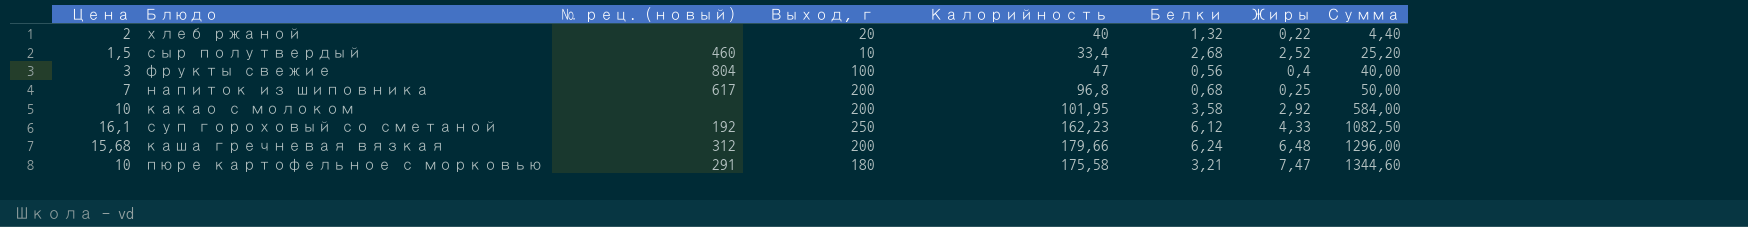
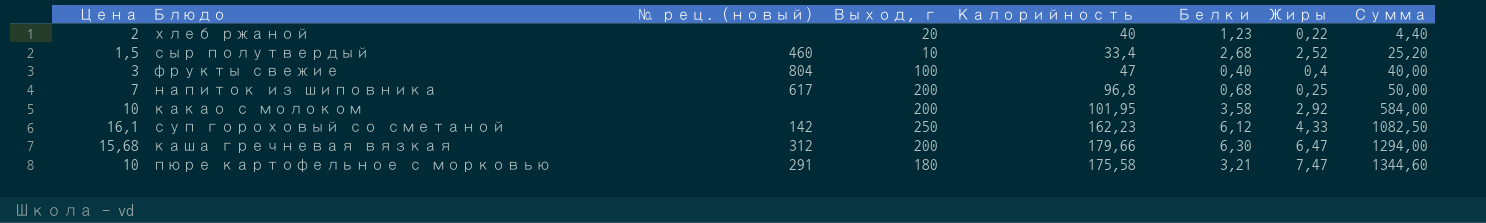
хлеб ржаной | Белки: 1,32 -> 1,23
фрукты свежие | Белки: 0,56 -> 0,40
суп гороховый со сметаной | № рец. (новый): 192 -> 142
каша гречневая вязкая | Белки: 6,24 -> 6,30
каша гречневая вязкая | Жиры: 6,48 -> 6,47
каша гречневая вязкая | Сумма: 1296,00 -> 1294,00

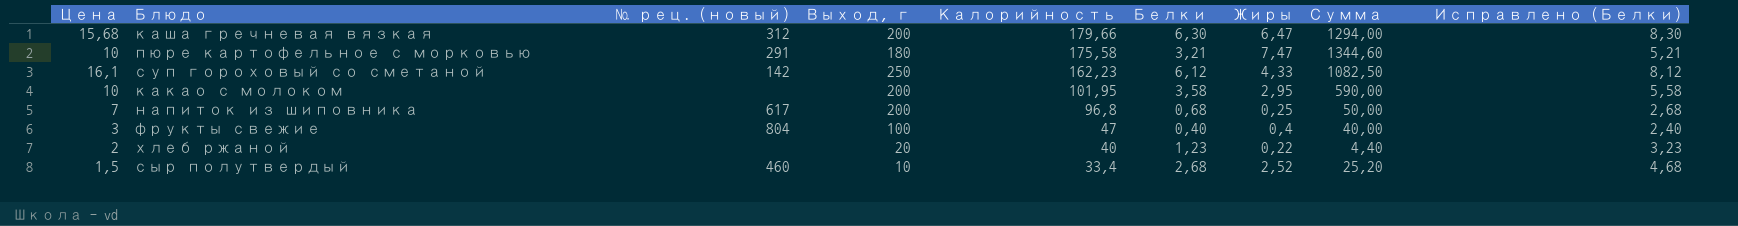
row order: Сумма ascending -> Калорийность descending
column Исправлено (Белки) | formula: none -> [Белки] + 2
какао с молоком | Жиры: 2,92 -> 2,95
какао с молоком | Сумма: 584,00 -> 590,00

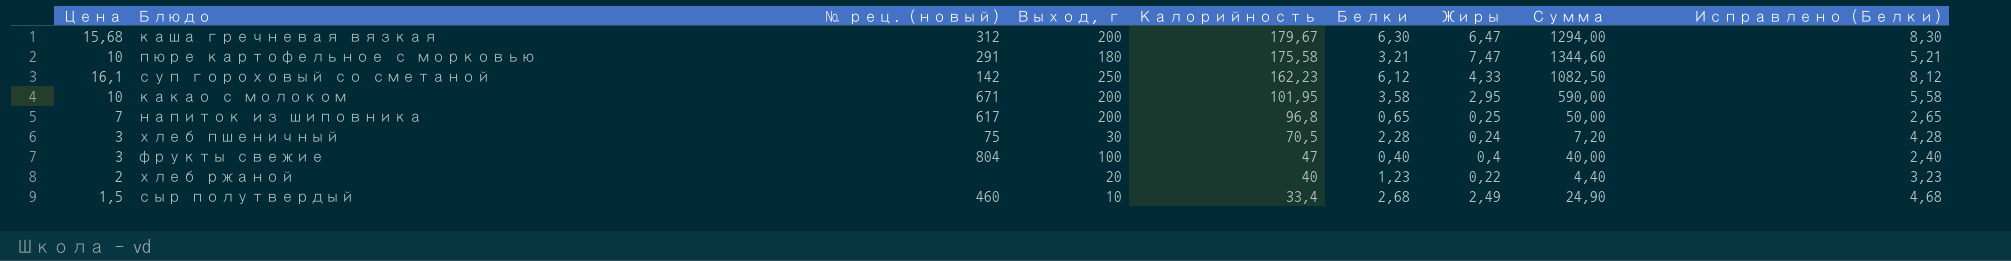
каша гречневая вязкая | Калорийность: 179,66 -> 179,67
какао с молоком | № рец. (новый): none -> 671
напиток из шиповника | Белки: 0,68 -> 0,65
напиток из шиповника | Исправлено (Белки): 2,68 -> 2,65
row хлеб пшеничный: none -> 3 | 75 | 30 | 70,5 | 2,28 | 0,24 | 7,20 | 4,28
сыр полутвердый | Жиры: 2,52 -> 2,49
сыр полутвердый | Сумма: 25,20 -> 24,90

